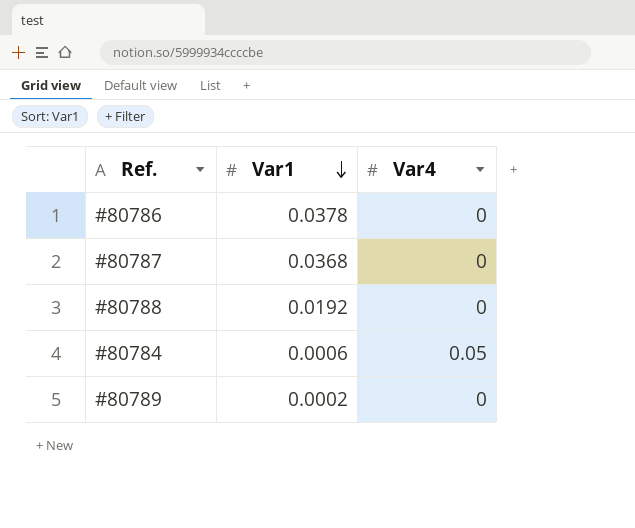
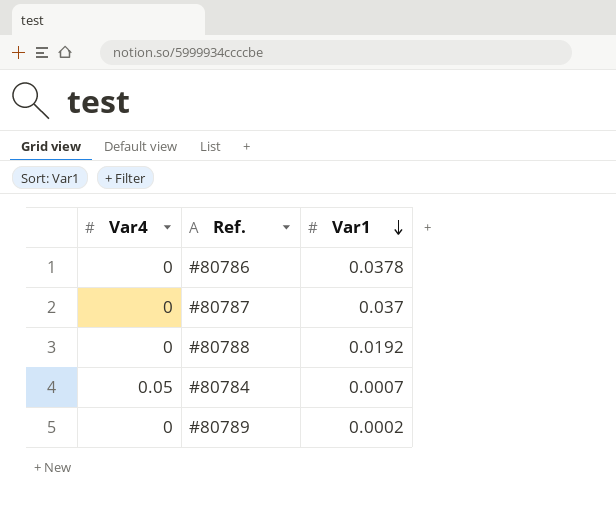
column Var4 | position: 3 -> 1
#80787 | Var1: 0.0368 -> 0.037
#80784 | Var1: 0.0006 -> 0.0007

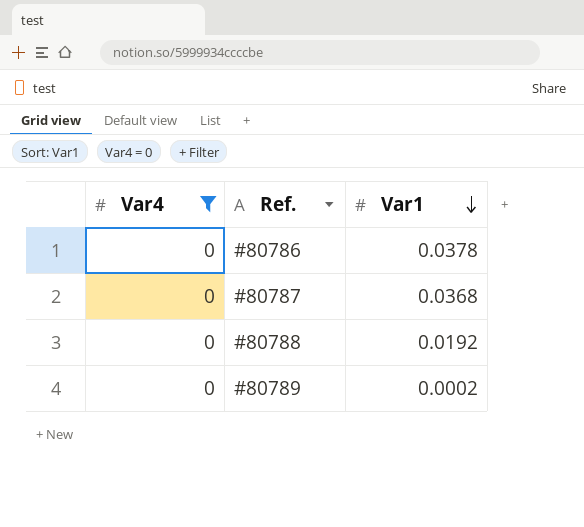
filter: none -> Var4 = 0
#80787 | Var1: 0.037 -> 0.0368

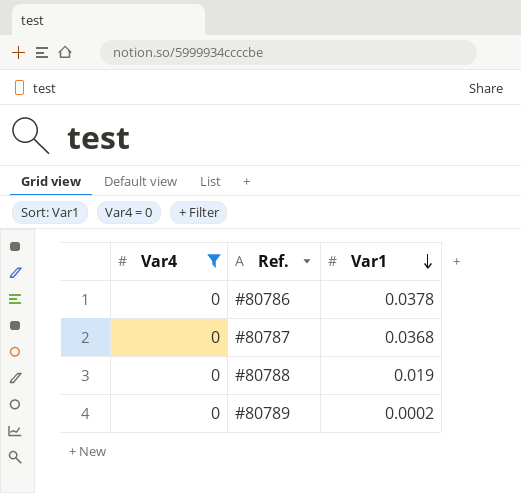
#80788 | Var1: 0.0192 -> 0.019

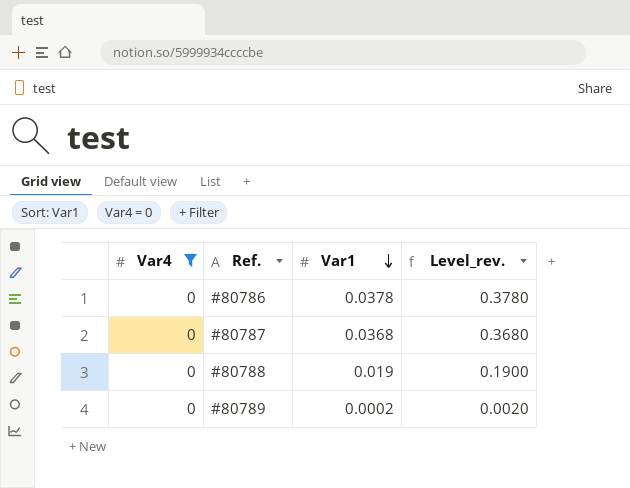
column Level_rev. | formula: none -> [Var1] * 10

